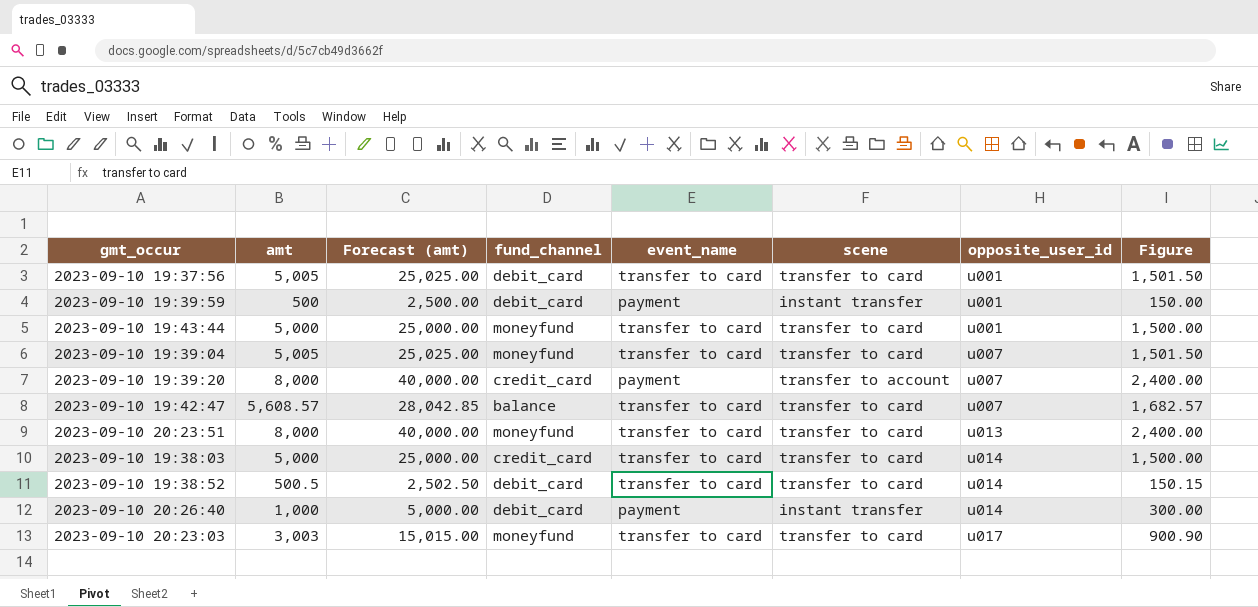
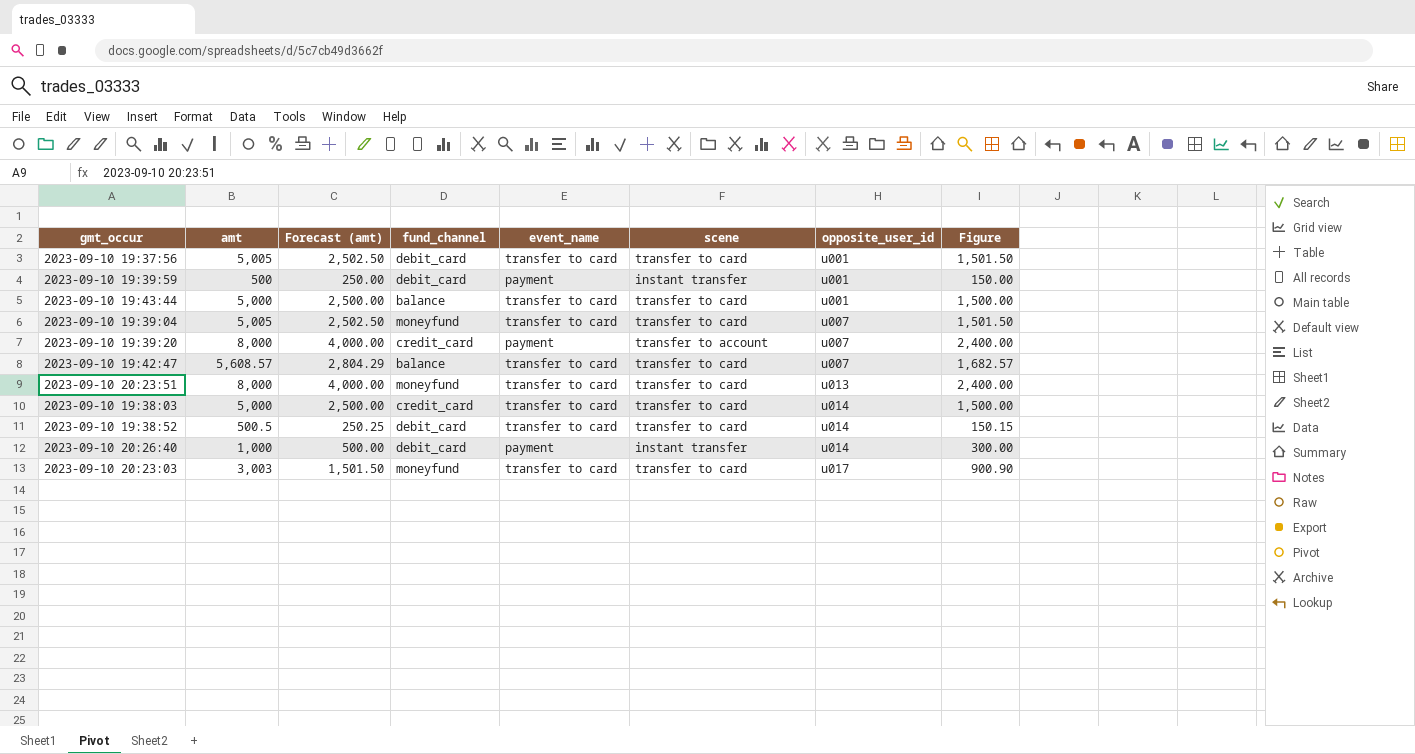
column Forecast (amt) | formula: [amt] * 5 -> [amt] * 0.5
2023-09-10 19:43:44 | fund_channel: moneyfund -> balance

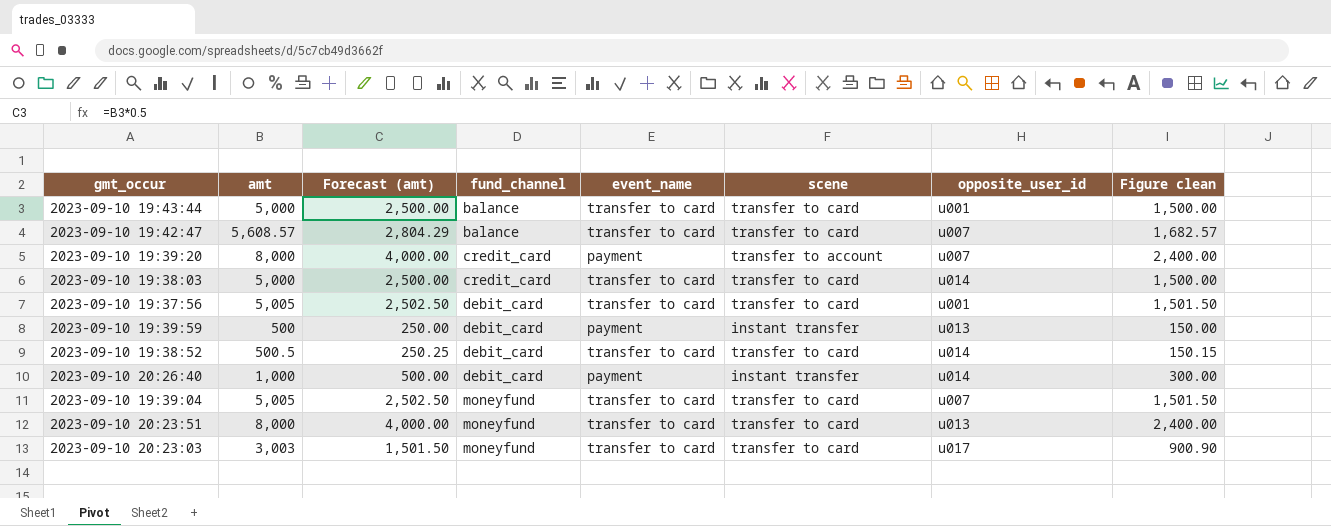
row order: opposite_user_id ascending -> fund_channel ascending
column name: Figure -> Figure clean
2023-09-10 19:39:59 | opposite_user_id: u001 -> u013

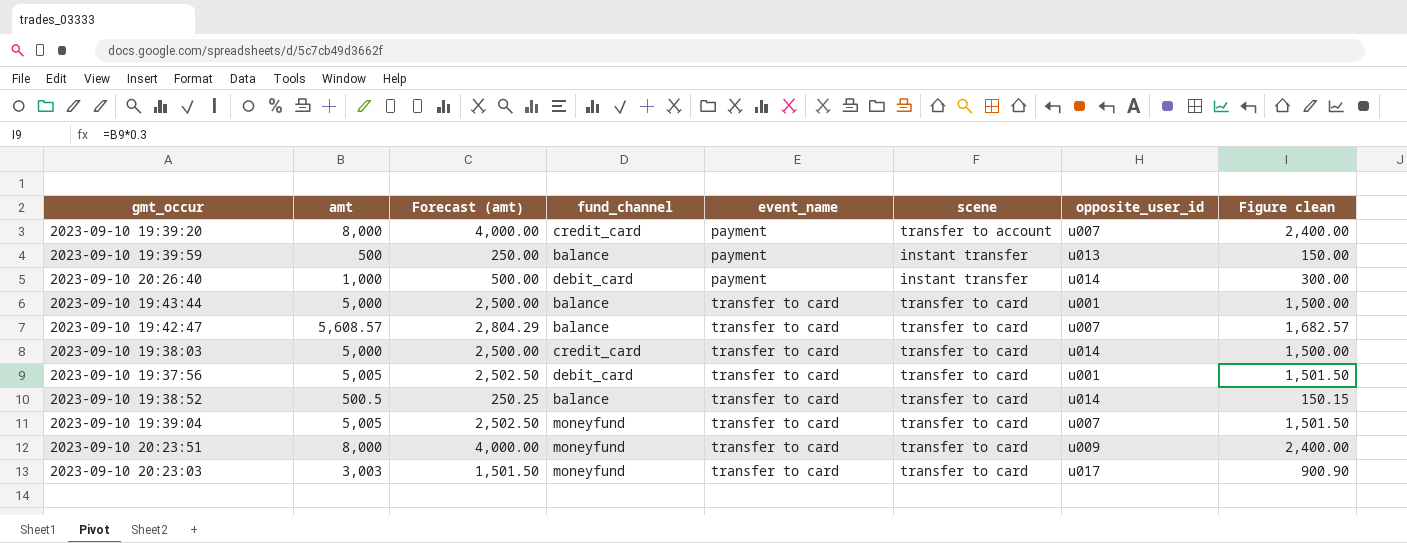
row order: fund_channel ascending -> event_name ascending
2023-09-10 19:39:59 | fund_channel: debit_card -> balance
2023-09-10 19:38:52 | fund_channel: debit_card -> balance
2023-09-10 20:23:51 | opposite_user_id: u013 -> u009

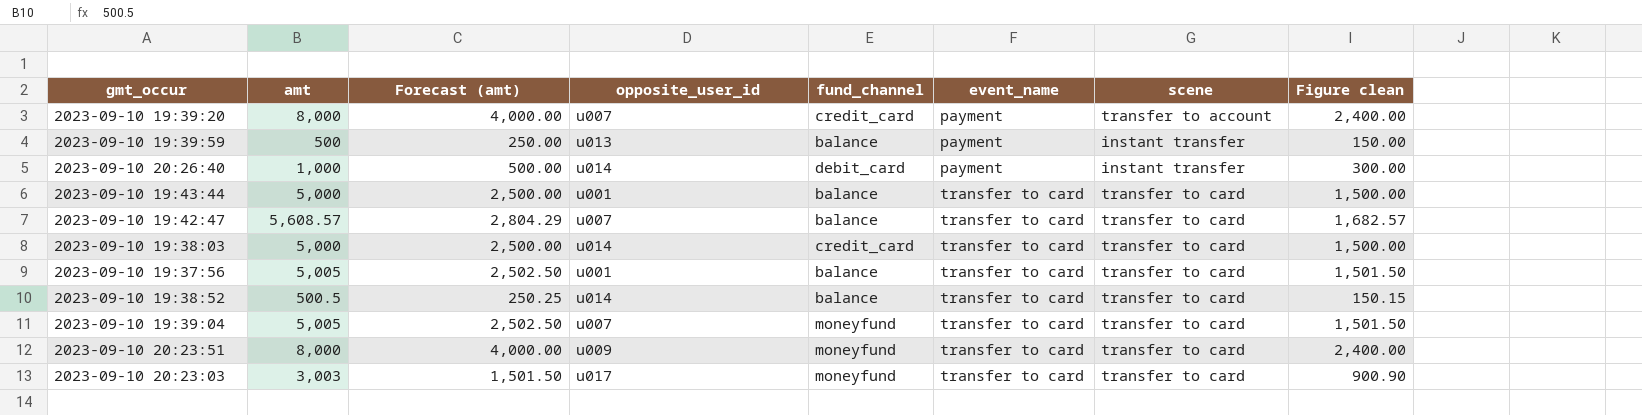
column opposite_user_id | position: 7 -> 4
2023-09-10 19:37:56 | fund_channel: debit_card -> balance

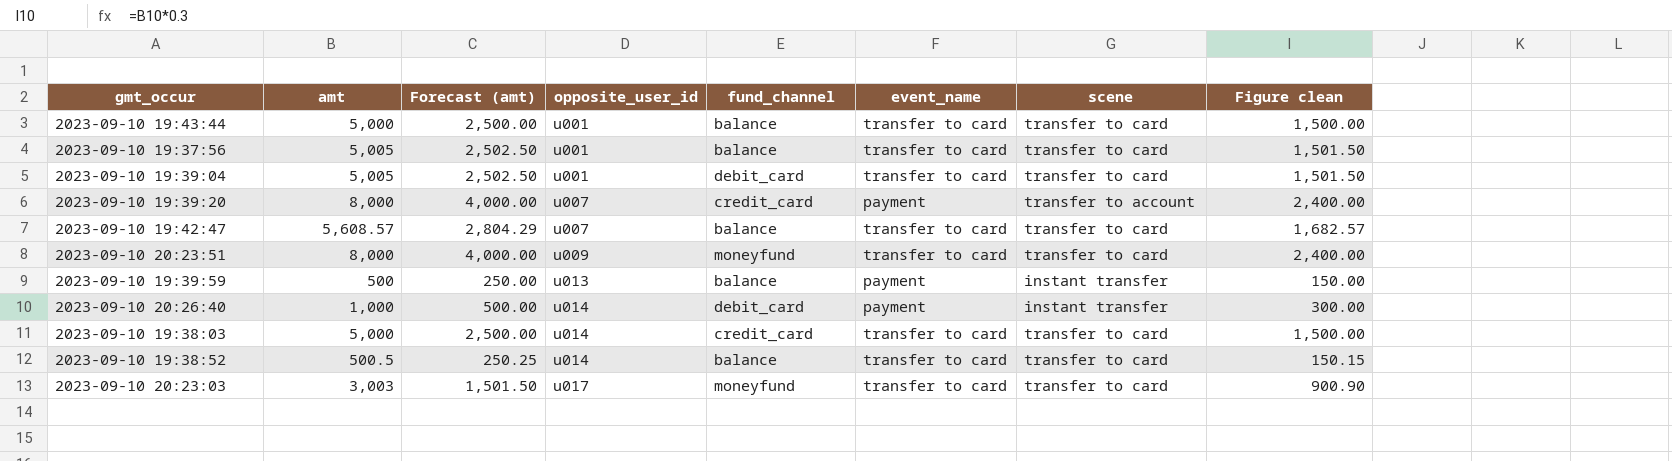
row order: event_name ascending -> opposite_user_id ascending
2023-09-10 19:39:04 | opposite_user_id: u007 -> u001
2023-09-10 19:39:04 | fund_channel: moneyfund -> debit_card

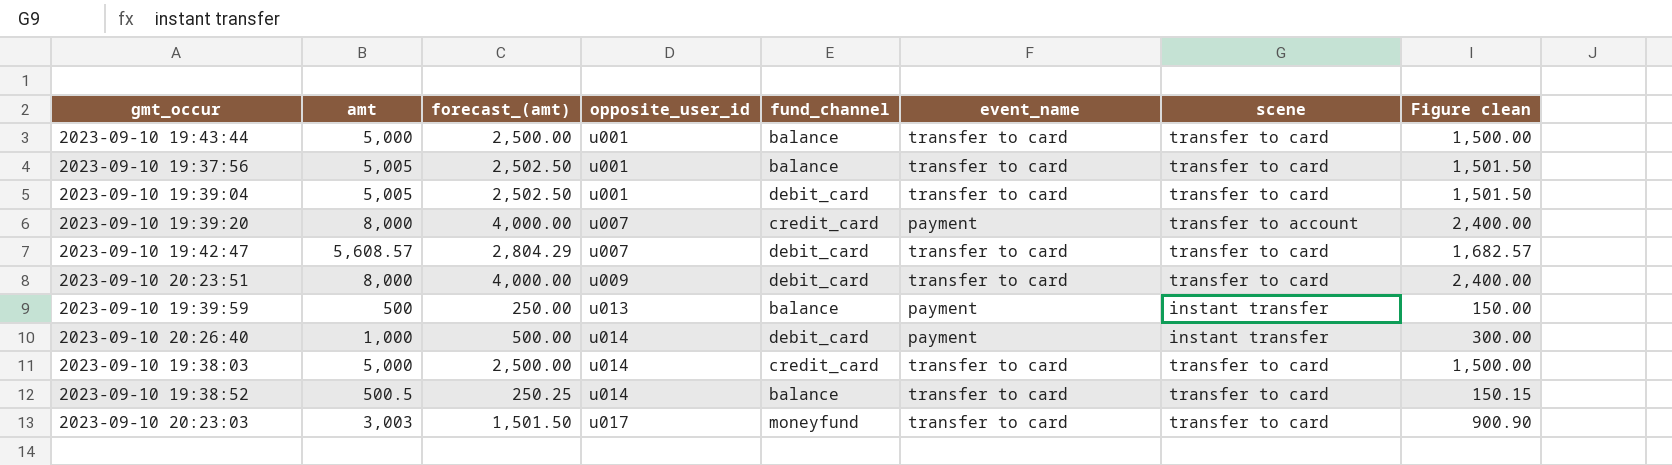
column name: Forecast (amt) -> forecast_(amt)
2023-09-10 19:42:47 | fund_channel: balance -> debit_card
2023-09-10 20:23:51 | fund_channel: moneyfund -> debit_card

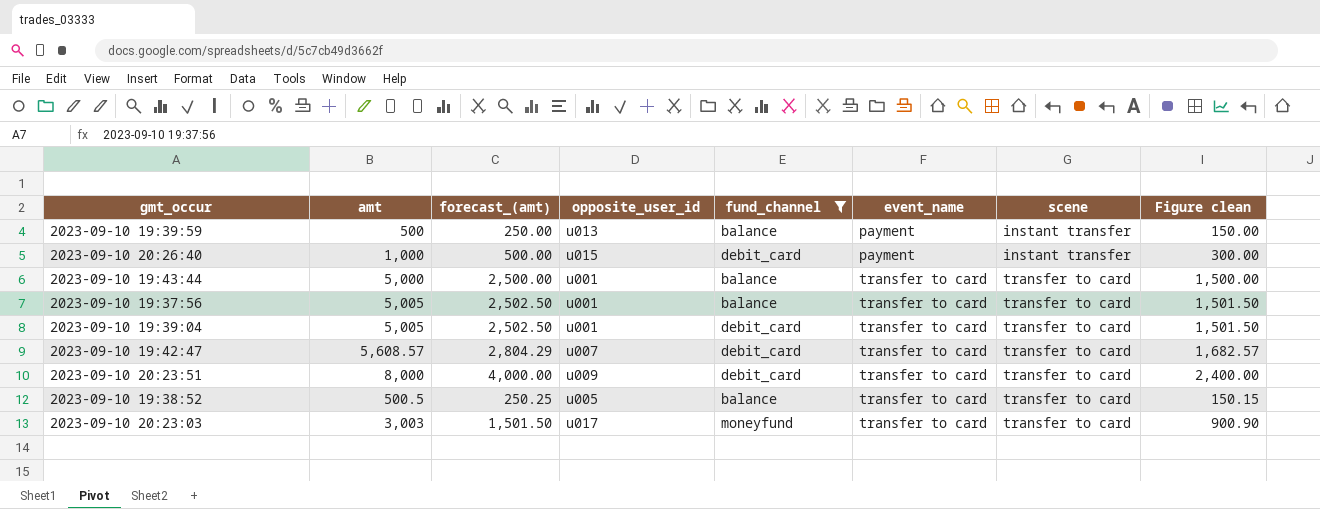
filter: none -> fund_channel != credit_card
row order: opposite_user_id ascending -> event_name ascending
2023-09-10 20:26:40 | opposite_user_id: u014 -> u015
2023-09-10 19:38:52 | opposite_user_id: u014 -> u005

